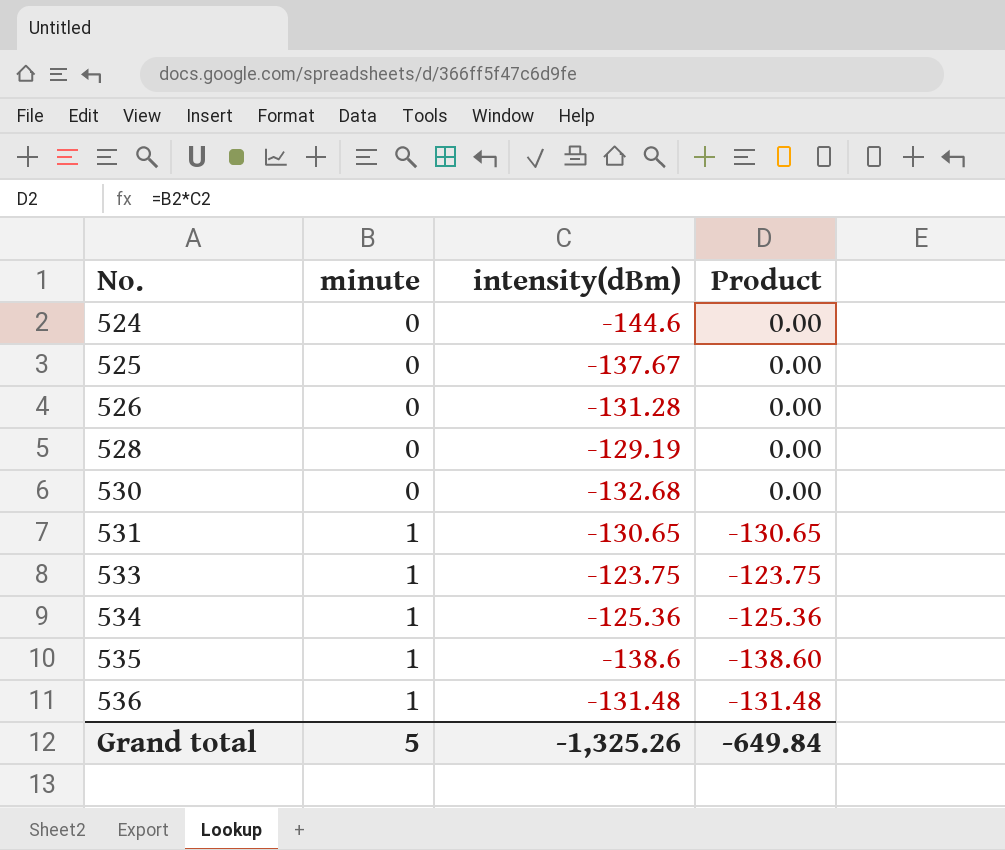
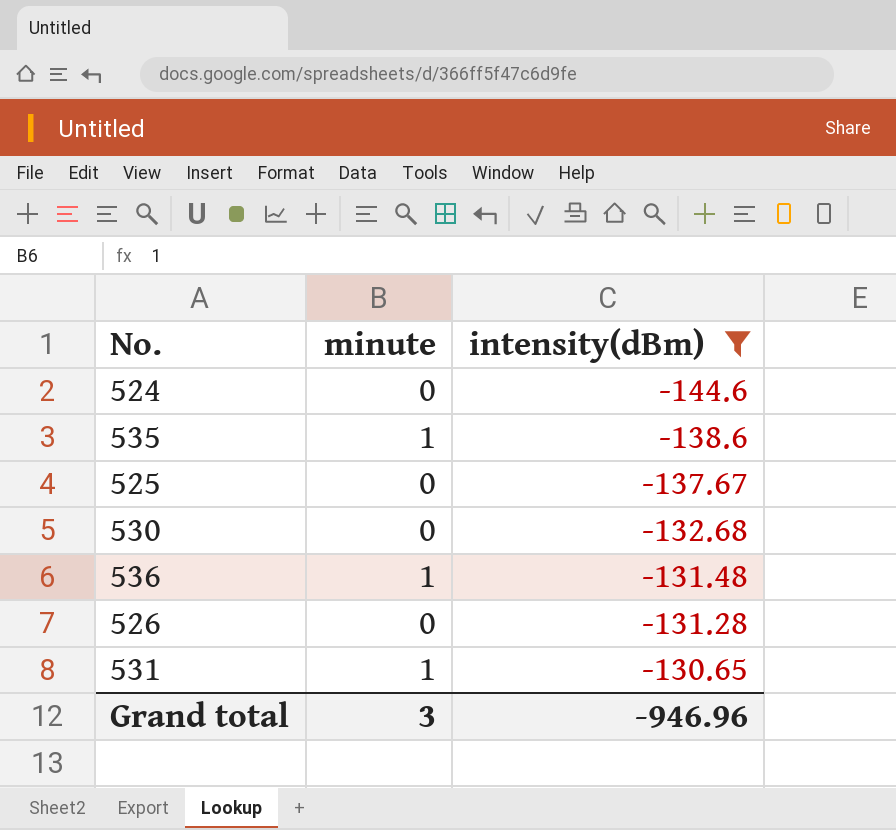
filter: none -> intensity(dBm) <= -130.65
row order: No. ascending -> intensity(dBm) ascending
column Product | formula: [minute] * [intensity(dBm)] -> none
Grand total | minute: 5 -> 3
Grand total | intensity(dBm): -1,325.26 -> -946.96

